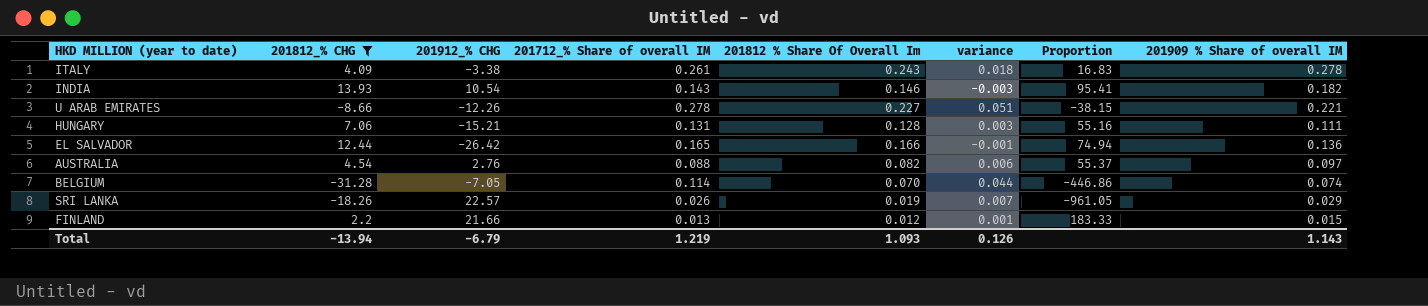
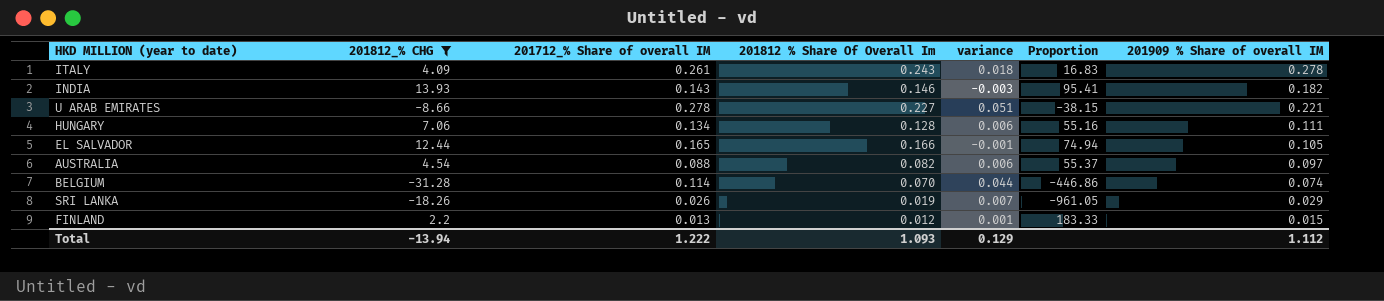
column 201912_% CHG | position: 3 -> none
HUNGARY | 201712_% Share of overall IM: 0.131 -> 0.134
HUNGARY | variance: 0.003 -> 0.006
EL SALVADOR | 201909 % Share of overall IM: 0.136 -> 0.105
Total | 201712_% Share of overall IM: 1.219 -> 1.222
Total | variance: 0.126 -> 0.129
Total | 201909 % Share of overall IM: 1.143 -> 1.112

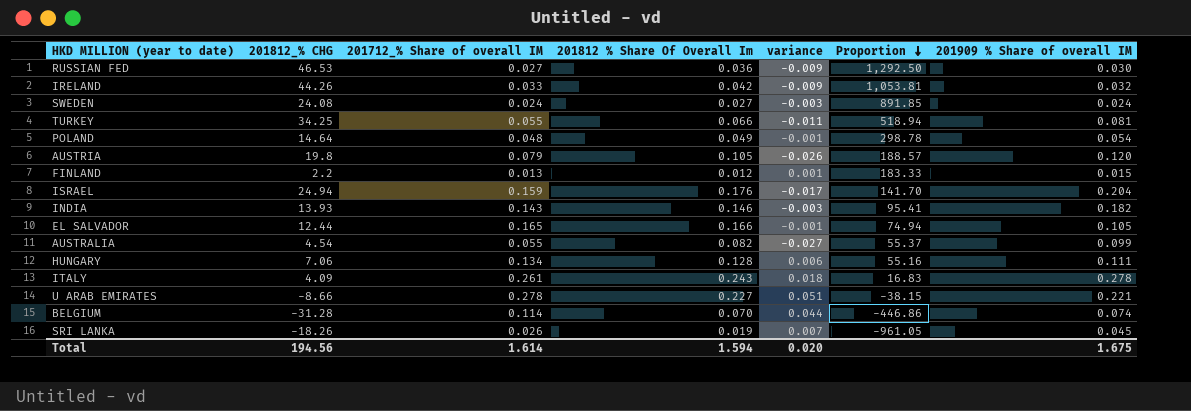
filter: 201812_% CHG <= 13.93 -> none
row order: none -> Proportion descending
AUSTRALIA | 201712_% Share of overall IM: 0.088 -> 0.055
AUSTRALIA | variance: 0.006 -> -0.027
AUSTRALIA | 201909 % Share of overall IM: 0.097 -> 0.099
SRI LANKA | 201909 % Share of overall IM: 0.029 -> 0.045
Total | 201812_% CHG: -13.94 -> 194.56
Total | 201712_% Share of overall IM: 1.222 -> 1.614
Total | 201812 % Share Of Overall Im: 1.093 -> 1.594
Total | variance: 0.129 -> 0.020
Total | 201909 % Share of overall IM: 1.112 -> 1.675

